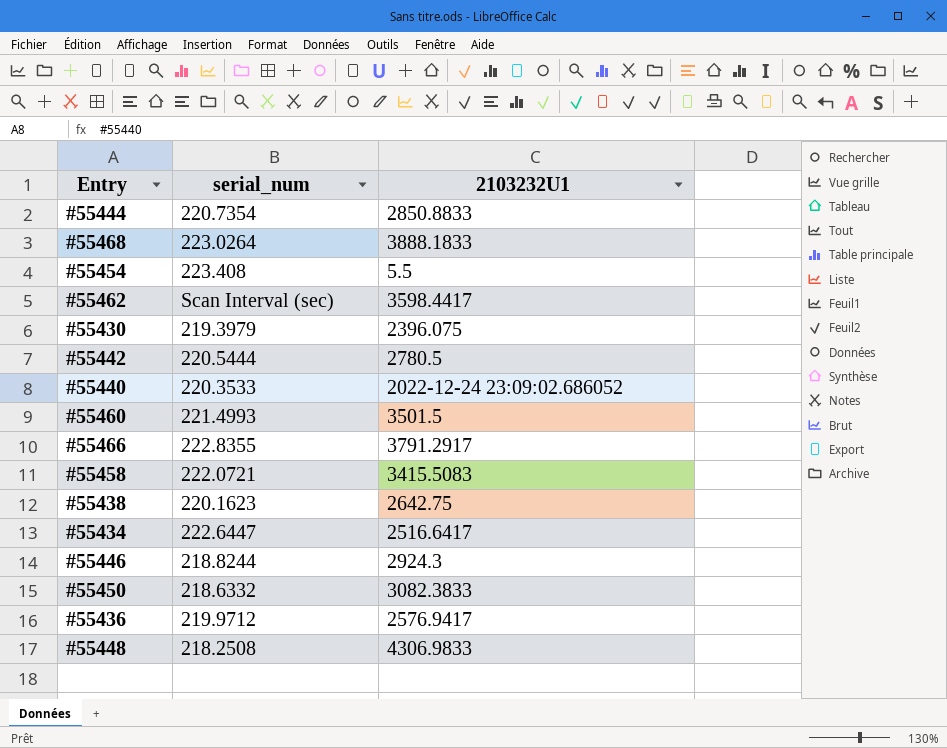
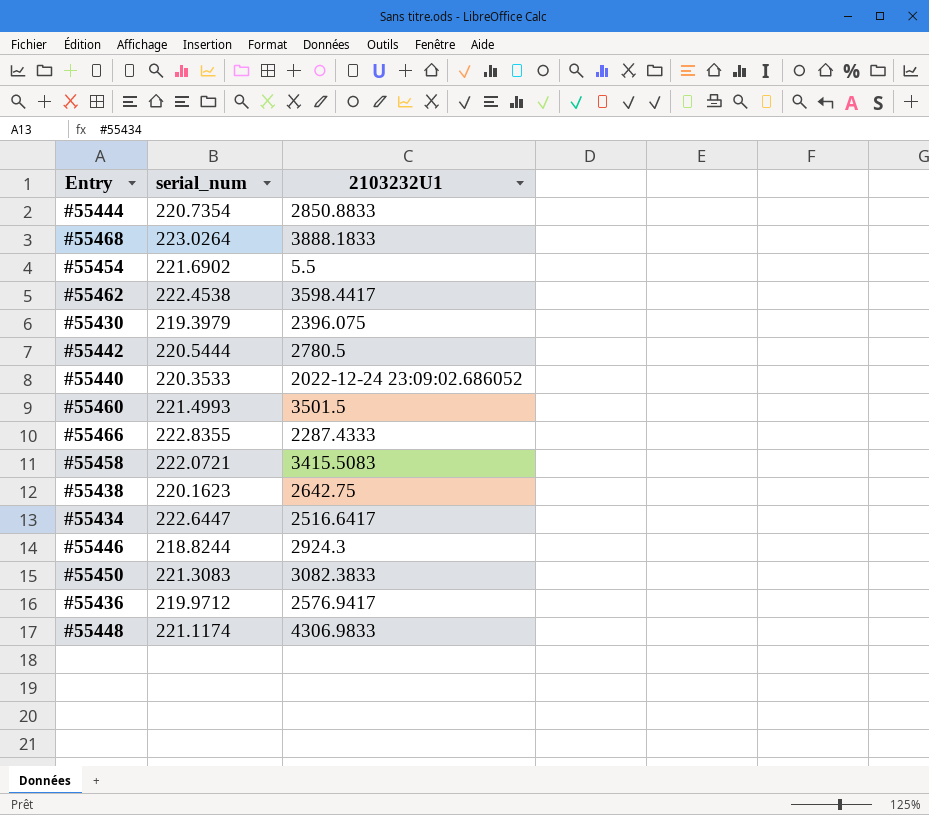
#55454 | serial_num: 223.408 -> 221.6902
#55462 | serial_num: Scan Interval (sec) -> 222.4538
#55466 | 2103232U1: 3791.2917 -> 2287.4333
#55450 | serial_num: 218.6332 -> 221.3083
#55448 | serial_num: 218.2508 -> 221.1174

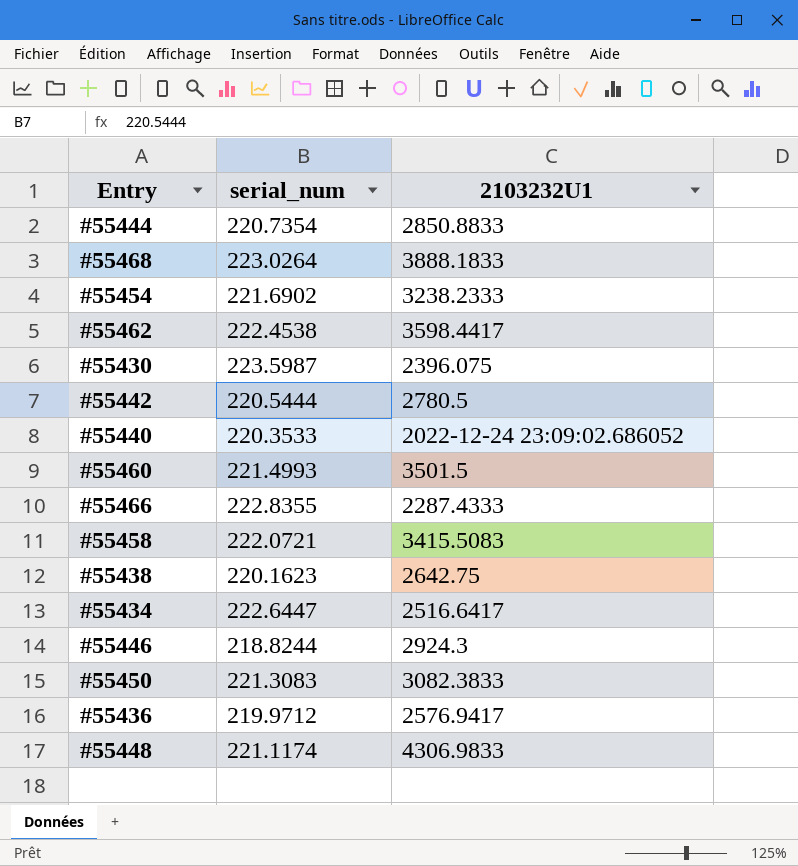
#55454 | 2103232U1: 5.5 -> 3238.2333
#55430 | serial_num: 219.3979 -> 223.5987

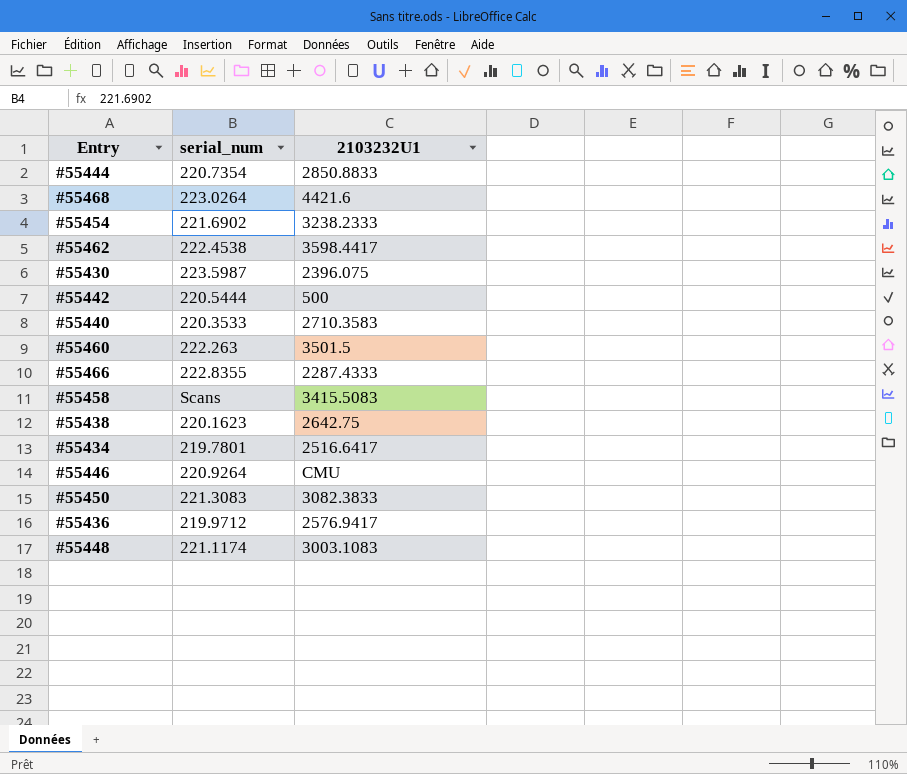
#55468 | 2103232U1: 3888.1833 -> 4421.6
#55442 | 2103232U1: 2780.5 -> 500
#55440 | 2103232U1: 2022-12-24 23:09:02.686052 -> 2710.3583
#55460 | serial_num: 221.4993 -> 222.263
#55458 | serial_num: 222.0721 -> Scans
#55434 | serial_num: 222.6447 -> 219.7801
#55446 | serial_num: 218.8244 -> 220.9264
#55446 | 2103232U1: 2924.3 -> CMU
#55448 | 2103232U1: 4306.9833 -> 3003.1083

